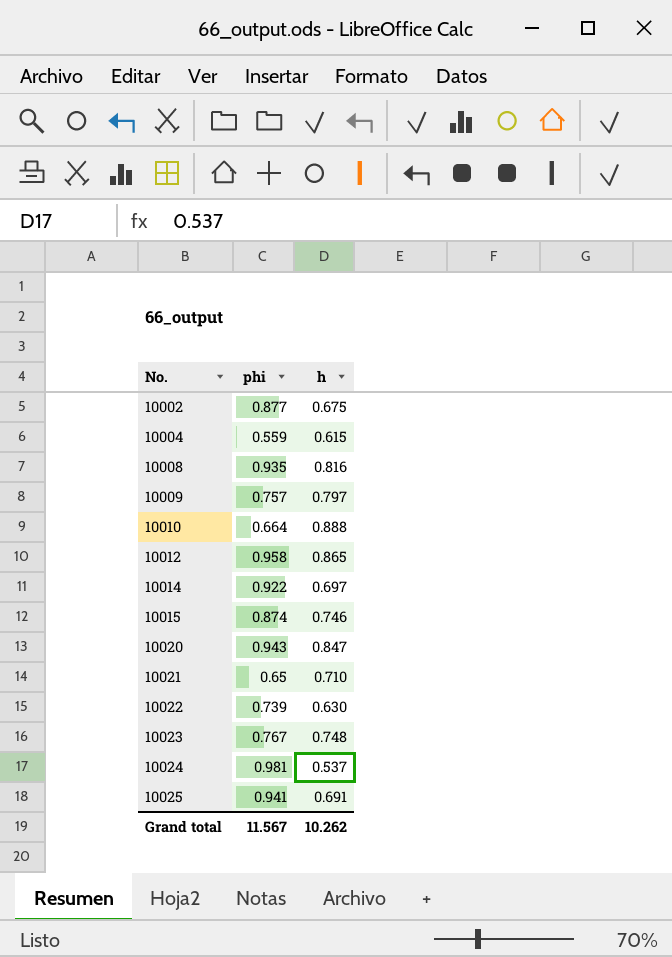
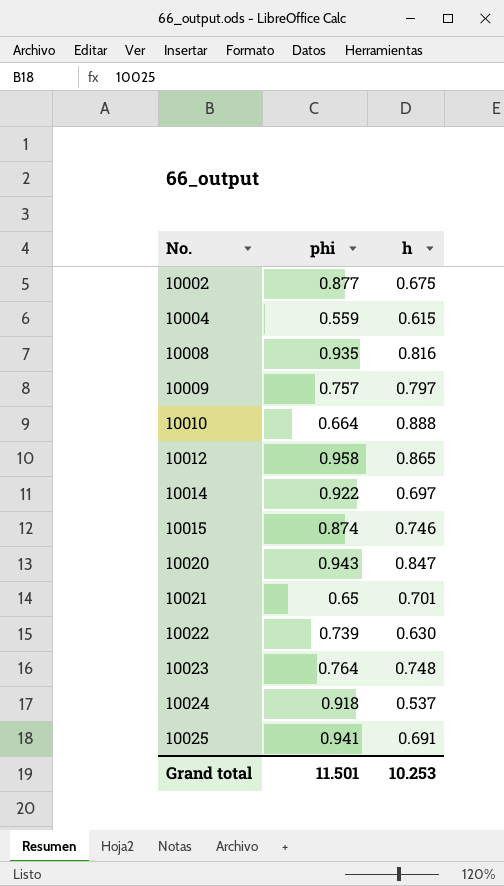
10021 | h: 0.710 -> 0.701
10023 | phi: 0.767 -> 0.764
10024 | phi: 0.981 -> 0.918
Grand total | phi: 11.567 -> 11.501
Grand total | h: 10.262 -> 10.253

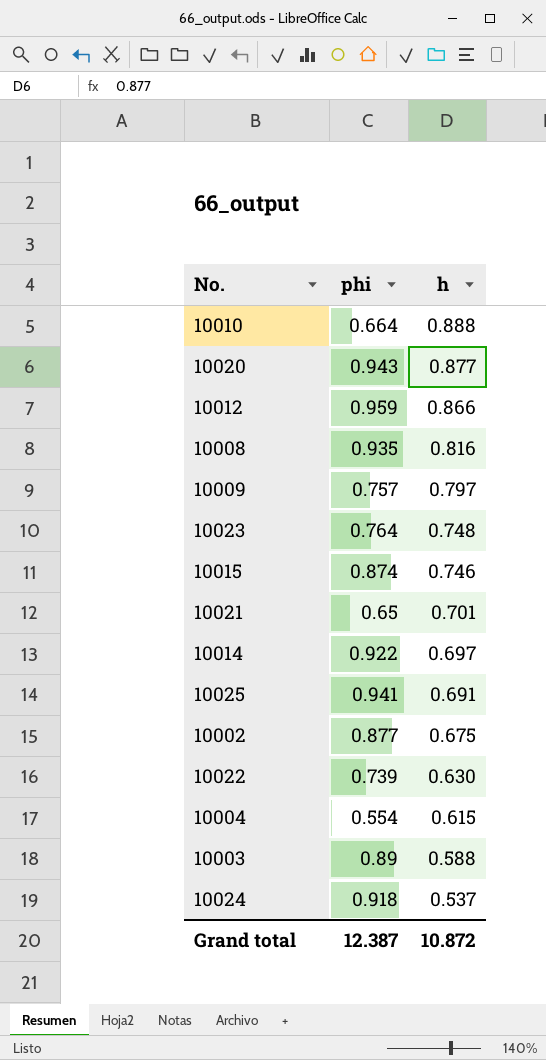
row order: No. ascending -> h descending
10020 | h: 0.847 -> 0.877
10012 | phi: 0.958 -> 0.959
10012 | h: 0.865 -> 0.866
10004 | phi: 0.559 -> 0.554
row 10003: none -> 0.89 | 0.588
Grand total | phi: 11.501 -> 12.387
Grand total | h: 10.253 -> 10.872

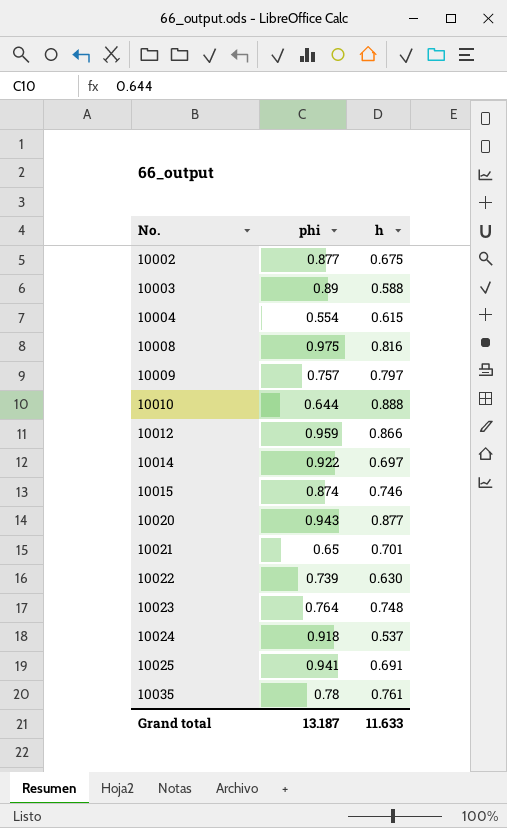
row order: h descending -> No. ascending
10008 | phi: 0.935 -> 0.975
10010 | phi: 0.664 -> 0.644
row 10035: none -> 0.78 | 0.761
Grand total | phi: 12.387 -> 13.187
Grand total | h: 10.872 -> 11.633

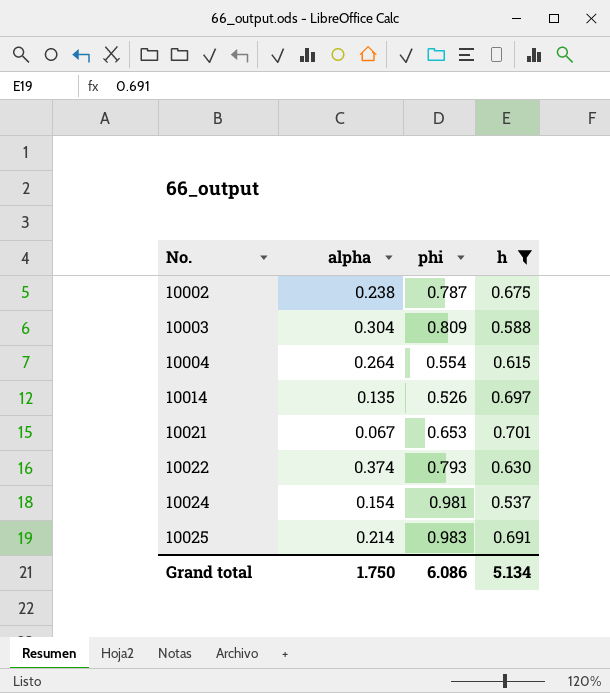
filter: none -> h <= 0.701
column alpha | position: none -> 2
10002 | phi: 0.877 -> 0.787
10003 | phi: 0.89 -> 0.809
10014 | phi: 0.922 -> 0.526
10021 | phi: 0.65 -> 0.653
10022 | phi: 0.739 -> 0.793
10024 | phi: 0.918 -> 0.981
10025 | phi: 0.941 -> 0.983
Grand total | phi: 13.187 -> 6.086
Grand total | h: 11.633 -> 5.134

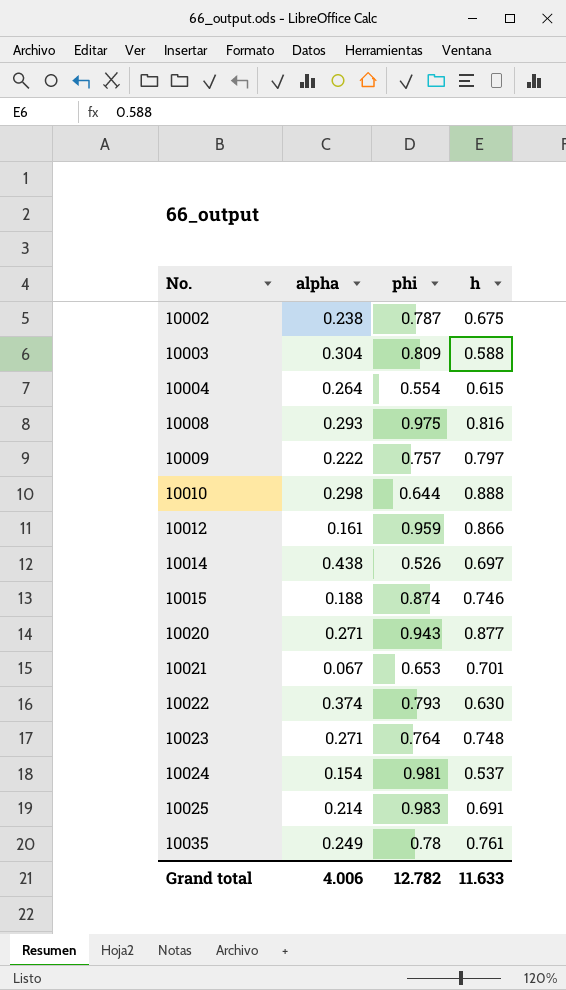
filter: h <= 0.701 -> none
10014 | alpha: 0.135 -> 0.438
Grand total | alpha: 1.750 -> 4.006
Grand total | phi: 6.086 -> 12.782
Grand total | h: 5.134 -> 11.633

